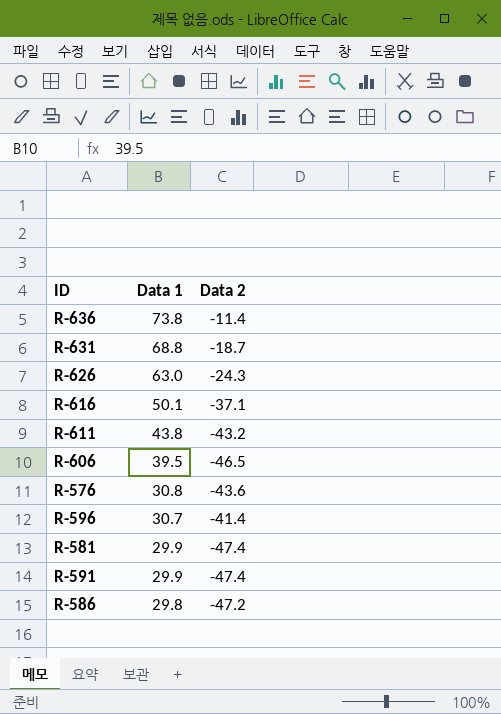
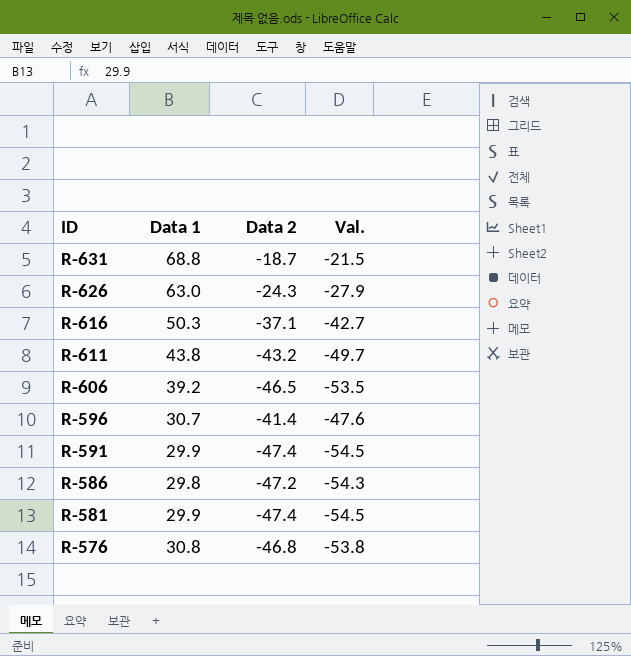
row order: Data 1 descending -> ID descending
column Val. | formula: none -> [Data 2] * 1.15
row R-636: 73.8 | -11.4 -> none
R-616 | Data 1: 50.1 -> 50.3
R-606 | Data 1: 39.5 -> 39.2
R-576 | Data 2: -43.6 -> -46.8

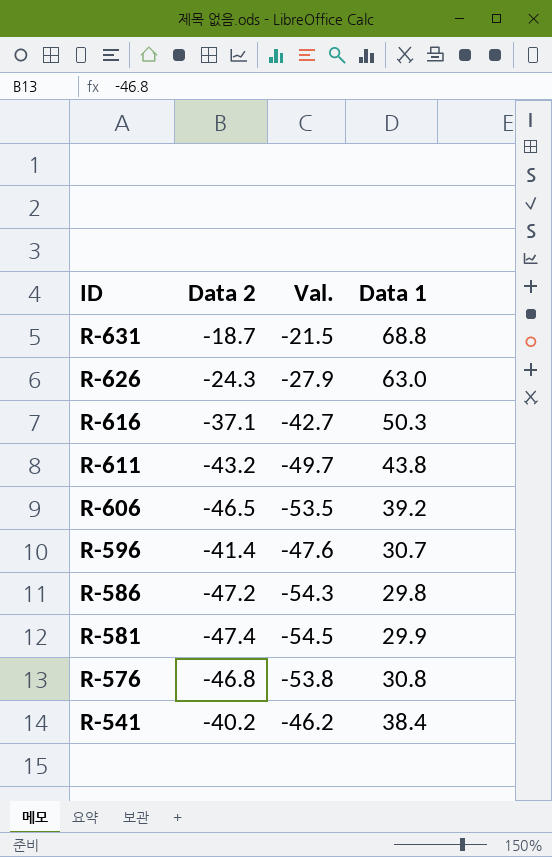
column Data 1 | position: 2 -> 4
row R-591: 29.9 | -47.4 | -54.5 -> none
row R-541: none -> -40.2 | -46.2 | 38.4

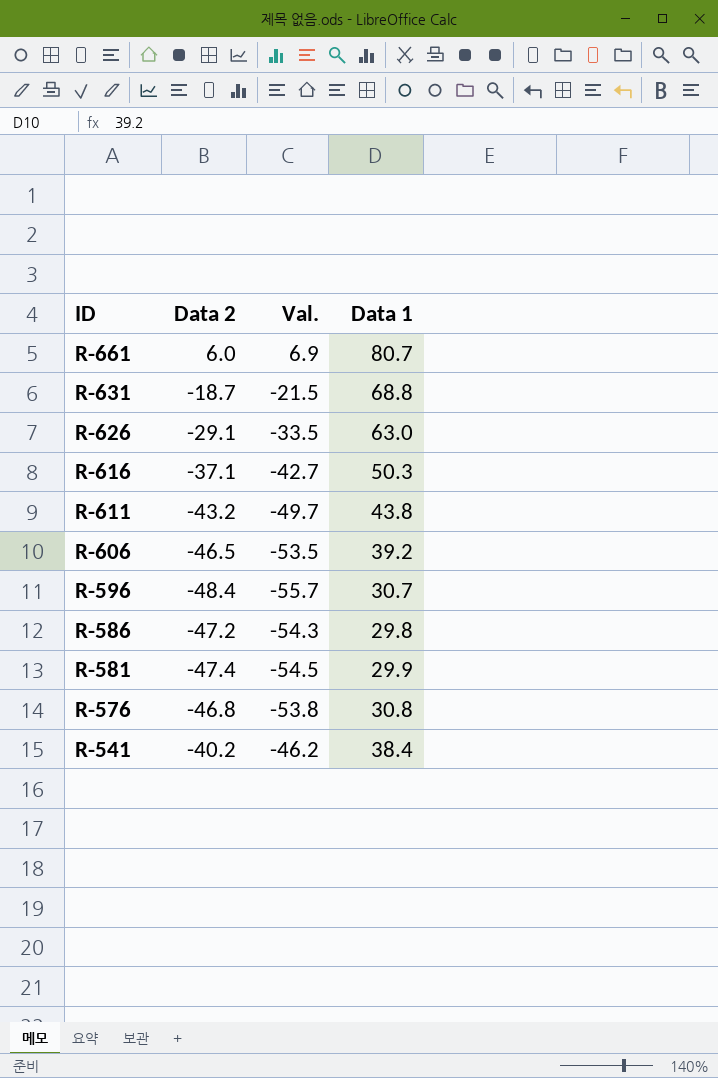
row R-661: none -> 6.0 | 6.9 | 80.7
R-626 | Data 2: -24.3 -> -29.1
R-626 | Val.: -27.9 -> -33.5
R-596 | Data 2: -41.4 -> -48.4
R-596 | Val.: -47.6 -> -55.7

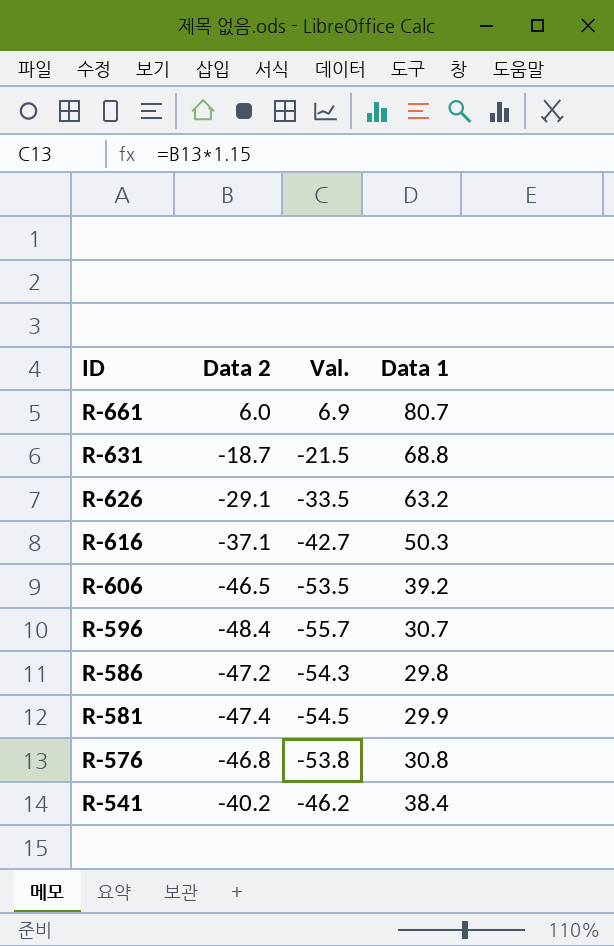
row R-611: -43.2 | -49.7 | 43.8 -> none
R-626 | Data 1: 63.0 -> 63.2

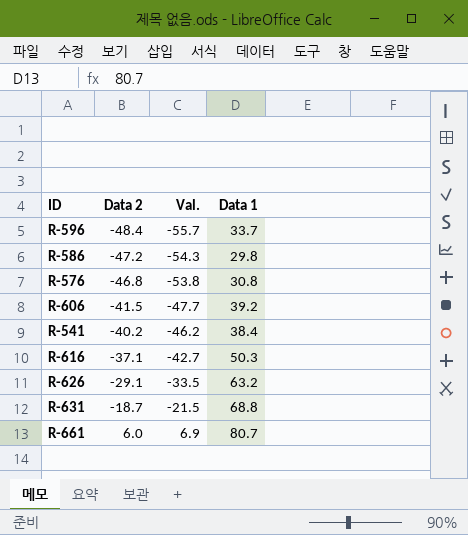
row order: ID descending -> Data 2 ascending
row R-581: -47.4 | -54.5 | 29.9 -> none
R-596 | Data 1: 30.7 -> 33.7
R-606 | Data 2: -46.5 -> -41.5
R-606 | Val.: -53.5 -> -47.7

